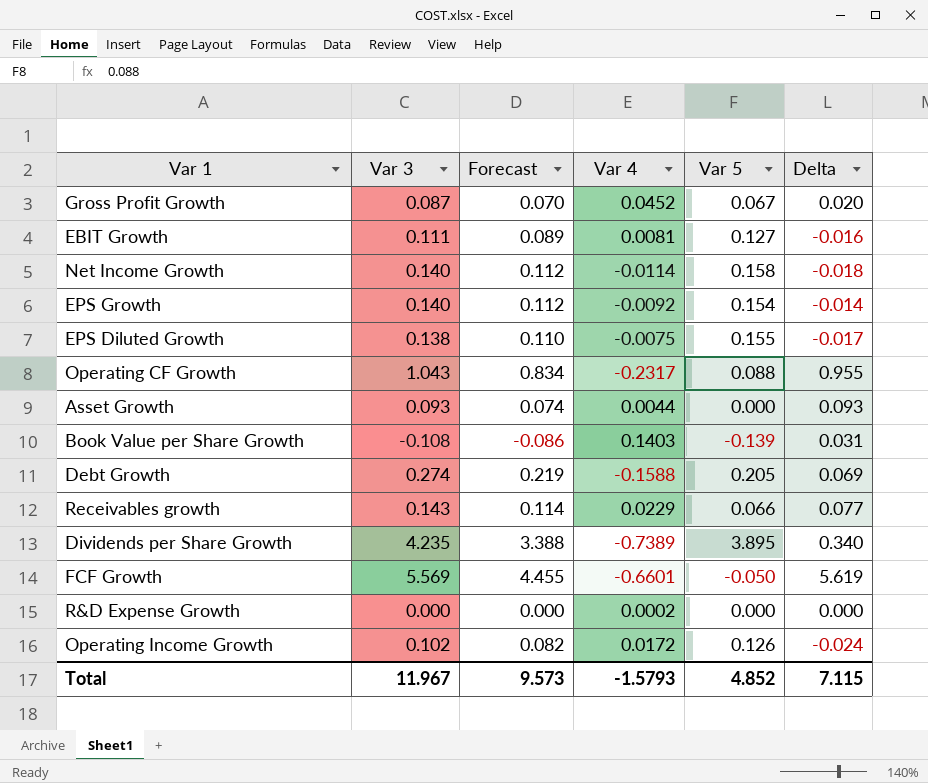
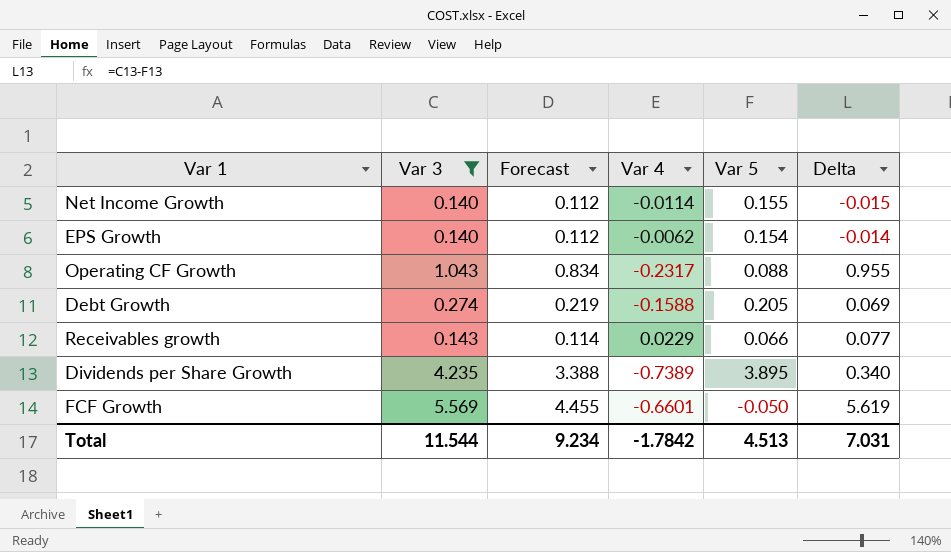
filter: none -> Var 3 >= 0.140
Net Income Growth | Var 5: 0.158 -> 0.155
Net Income Growth | Delta: -0.018 -> -0.015
EPS Growth | Var 4: -0.0092 -> -0.0062
Total | Var 3: 11.967 -> 11.544
Total | Forecast: 9.573 -> 9.234
Total | Var 4: -1.5793 -> -1.7842
Total | Var 5: 4.852 -> 4.513
Total | Delta: 7.115 -> 7.031

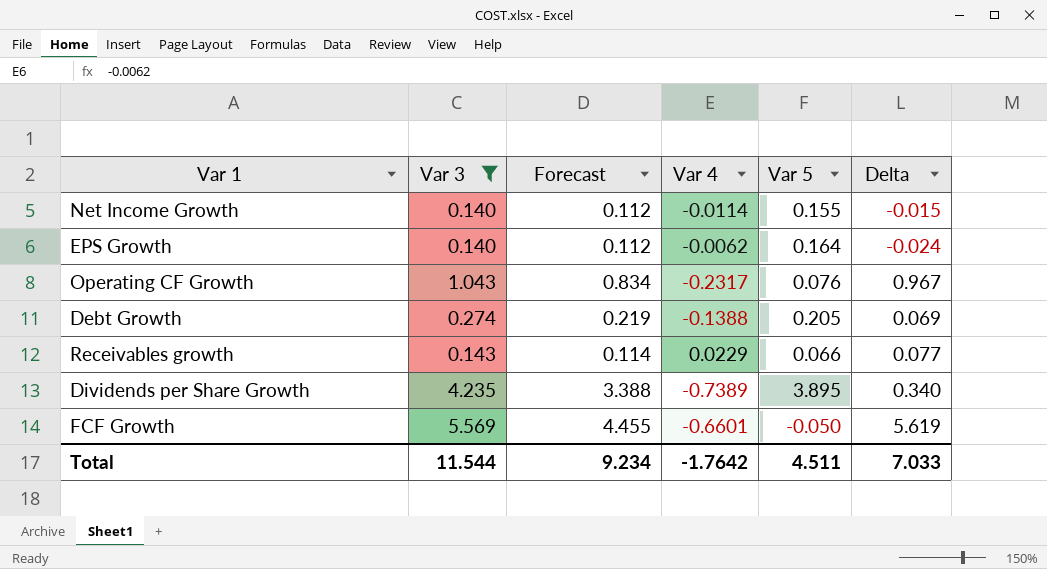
EPS Growth | Var 5: 0.154 -> 0.164
EPS Growth | Delta: -0.014 -> -0.024
Operating CF Growth | Var 5: 0.088 -> 0.076
Operating CF Growth | Delta: 0.955 -> 0.967
Debt Growth | Var 4: -0.1588 -> -0.1388
Total | Var 4: -1.7842 -> -1.7642
Total | Var 5: 4.513 -> 4.511
Total | Delta: 7.031 -> 7.033

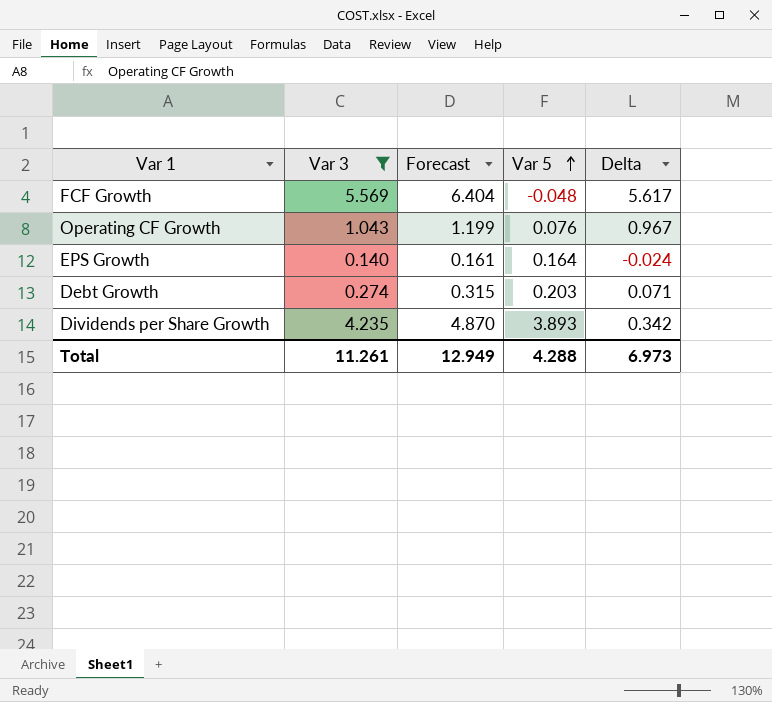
row order: none -> Var 5 ascending
column Var 4 | position: 4 -> none
column Forecast | formula: [Var 3] * 0.8 -> [Var 3] * 1.15
row Net Income Growth: 0.140 | 0.112 | -0.0114 | 0.155 | -0.015 -> none
row Receivables growth: 0.143 | 0.114 | 0.0229 | 0.066 | 0.077 -> none
FCF Growth | Var 5: -0.050 -> -0.048
FCF Growth | Delta: 5.619 -> 5.617
Debt Growth | Var 5: 0.205 -> 0.203
Debt Growth | Delta: 0.069 -> 0.071
Dividends per Share Growth | Var 5: 3.895 -> 3.893
Dividends per Share Growth | Delta: 0.340 -> 0.342
Total | Var 3: 11.544 -> 11.261
Total | Forecast: 9.234 -> 12.949
Total | Var 5: 4.511 -> 4.288
Total | Delta: 7.033 -> 6.973

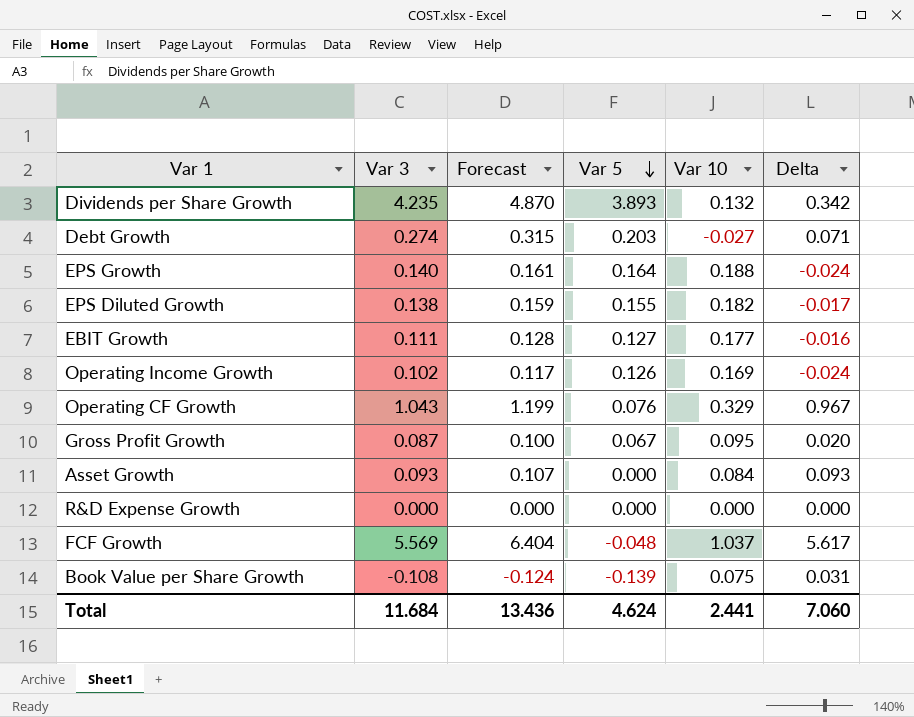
filter: Var 3 >= 0.140 -> none
row order: Var 5 ascending -> Var 5 descending
column Var 10 | position: none -> 5
Total | Var 3: 11.261 -> 11.684
Total | Forecast: 12.949 -> 13.436
Total | Var 5: 4.288 -> 4.624
Total | Delta: 6.973 -> 7.060

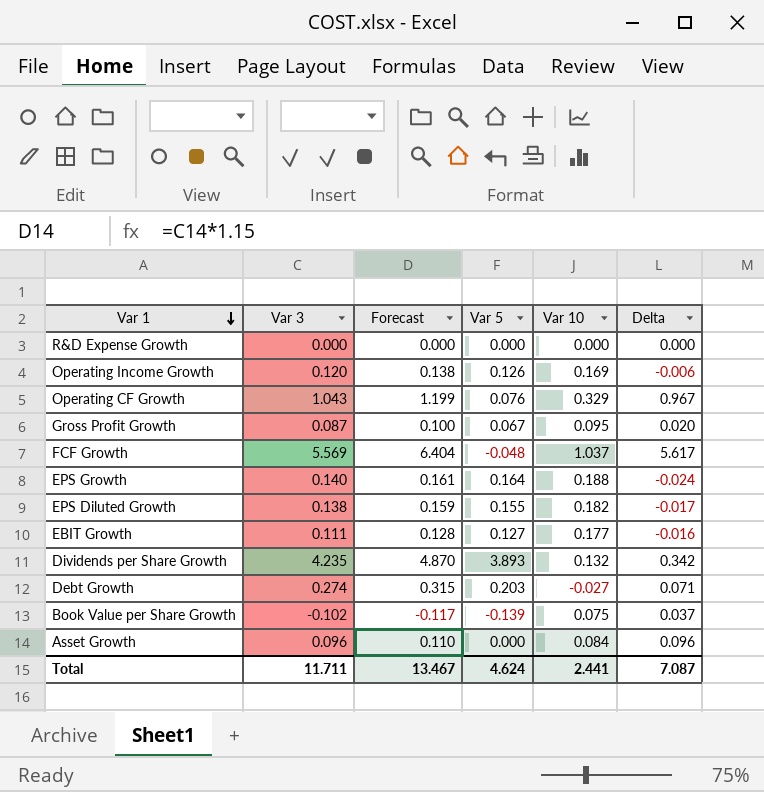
row order: Var 5 descending -> Var 1 descending
Operating Income Growth | Var 3: 0.102 -> 0.120
Operating Income Growth | Forecast: 0.117 -> 0.138
Operating Income Growth | Delta: -0.024 -> -0.006
Book Value per Share Growth | Var 3: -0.108 -> -0.102
Book Value per Share Growth | Forecast: -0.124 -> -0.117
Book Value per Share Growth | Delta: 0.031 -> 0.037
Asset Growth | Var 3: 0.093 -> 0.096
Asset Growth | Forecast: 0.107 -> 0.110
Asset Growth | Delta: 0.093 -> 0.096
Total | Var 3: 11.684 -> 11.711
Total | Forecast: 13.436 -> 13.467
Total | Delta: 7.060 -> 7.087

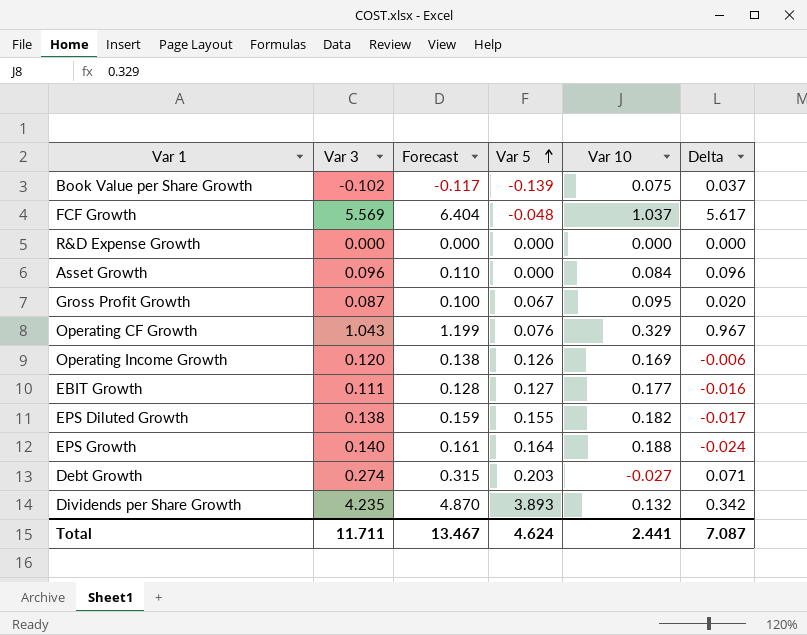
row order: Var 1 descending -> Var 5 ascending

